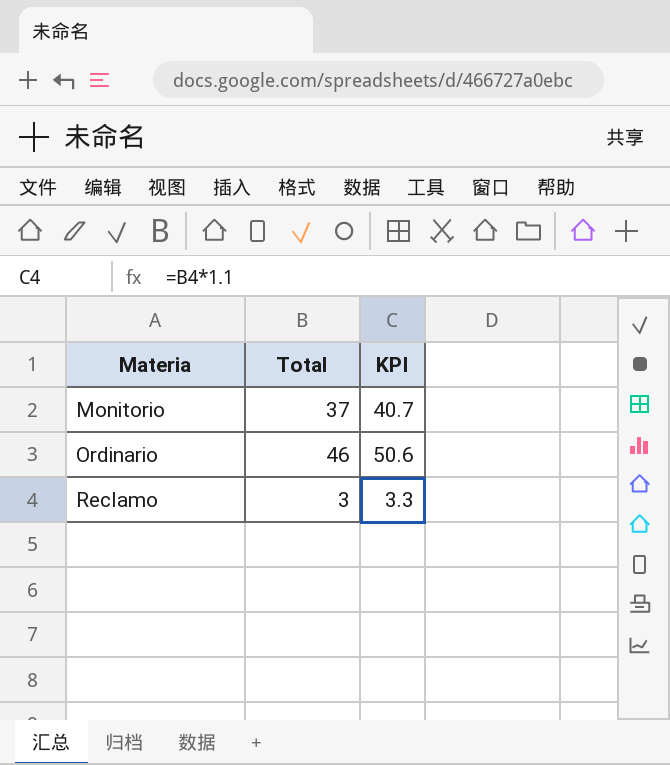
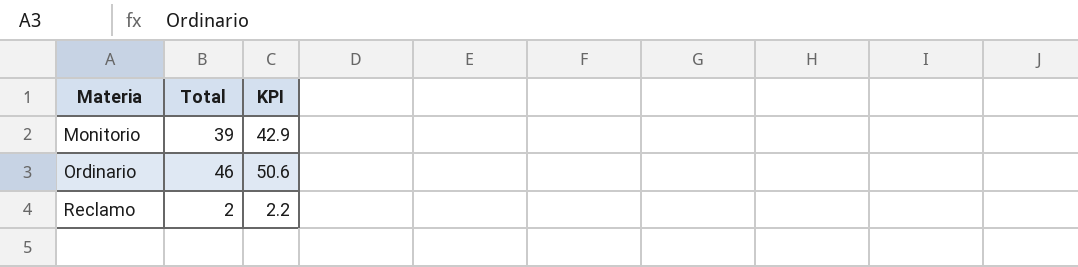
Monitorio | Total: 37 -> 39
Monitorio | KPI: 40.7 -> 42.9
Reclamo | Total: 3 -> 2
Reclamo | KPI: 3.3 -> 2.2

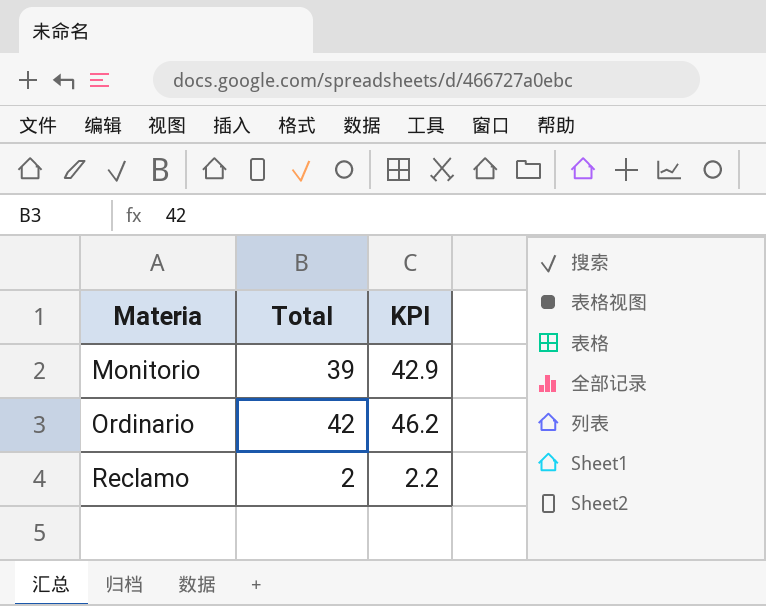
Ordinario | Total: 46 -> 42
Ordinario | KPI: 50.6 -> 46.2

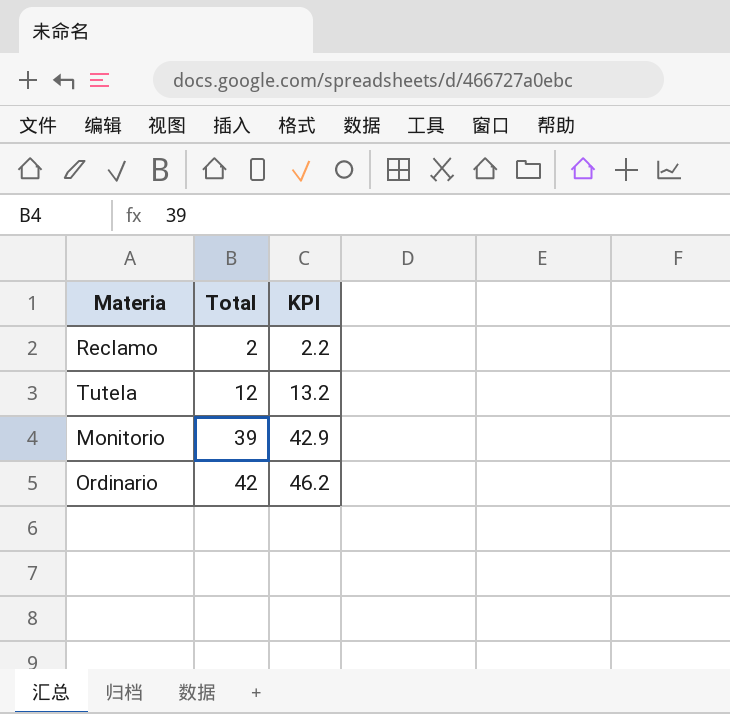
row order: Materia ascending -> Total ascending
row Tutela: none -> 12 | 13.2

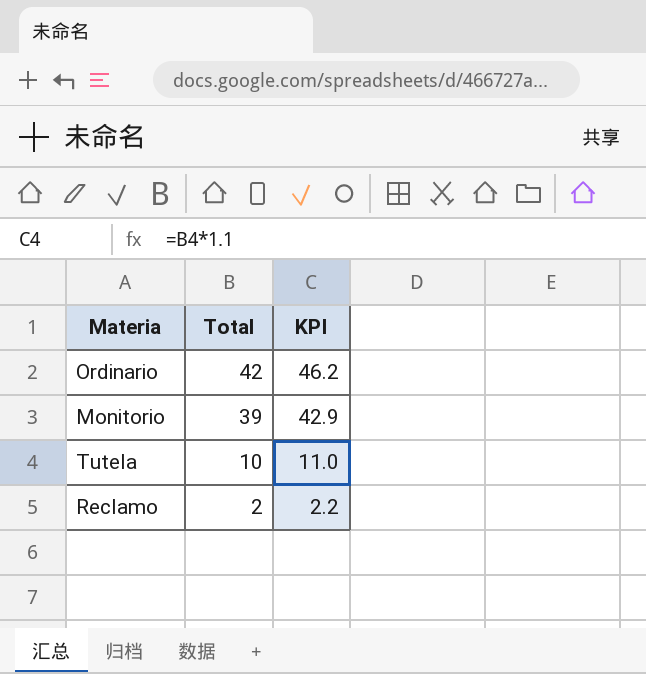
row order: Total ascending -> Total descending
Tutela | Total: 12 -> 10
Tutela | KPI: 13.2 -> 11.0

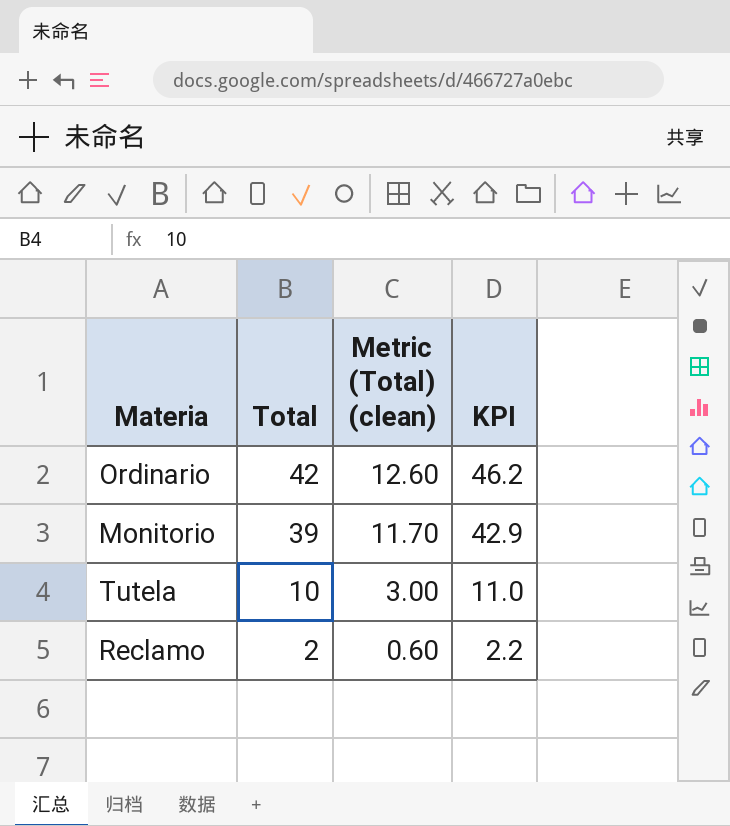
column Metric (Total) (clean) | formula: none -> [Total] * 0.3

